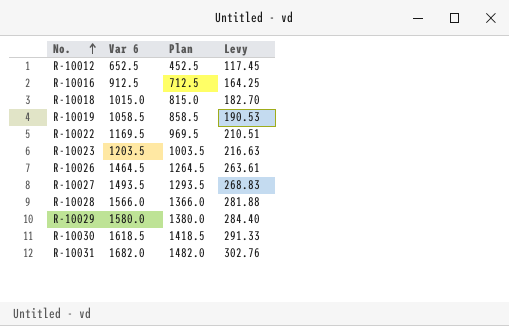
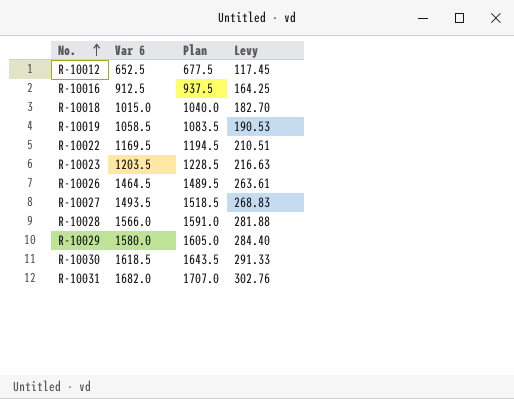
column Plan | formula: [Var 6] - 200 -> [Var 6] + 25

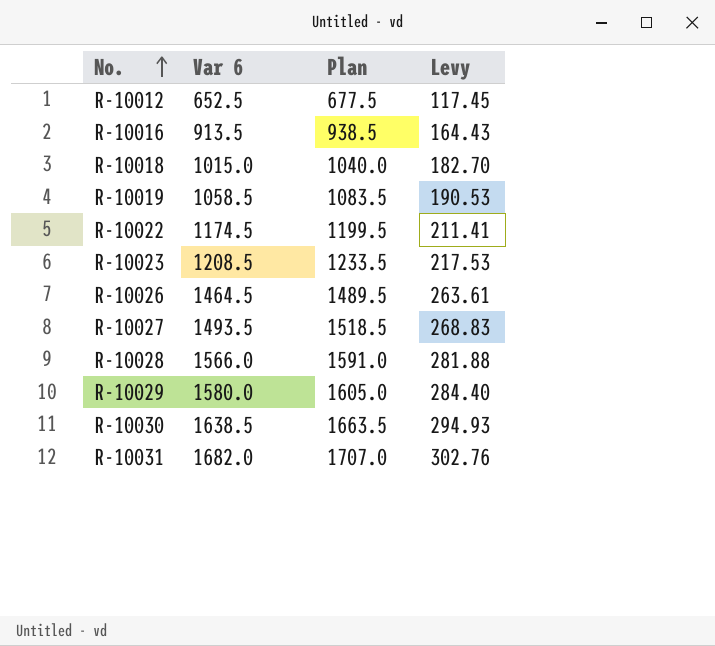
R-10016 | Var 6: 912.5 -> 913.5
R-10016 | Plan: 937.5 -> 938.5
R-10016 | Levy: 164.25 -> 164.43
R-10022 | Var 6: 1169.5 -> 1174.5
R-10022 | Plan: 1194.5 -> 1199.5
R-10022 | Levy: 210.51 -> 211.41
R-10023 | Var 6: 1203.5 -> 1208.5
R-10023 | Plan: 1228.5 -> 1233.5
R-10023 | Levy: 216.63 -> 217.53
R-10030 | Var 6: 1618.5 -> 1638.5
R-10030 | Plan: 1643.5 -> 1663.5
R-10030 | Levy: 291.33 -> 294.93

